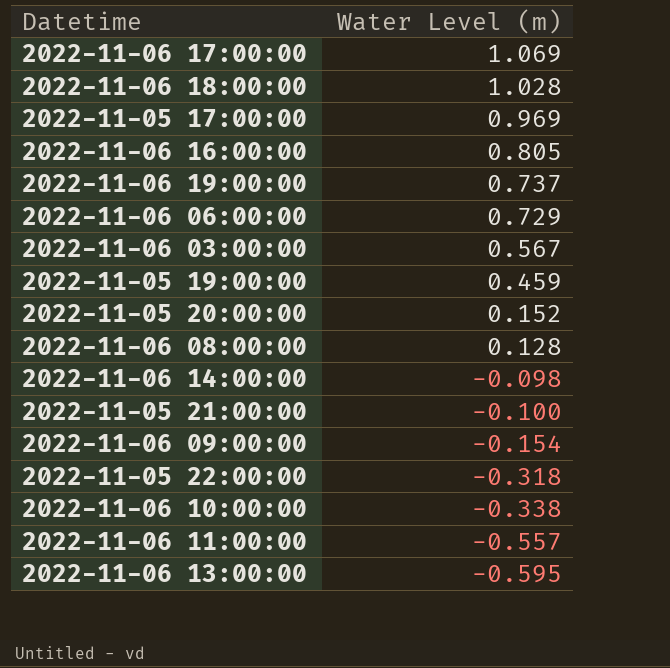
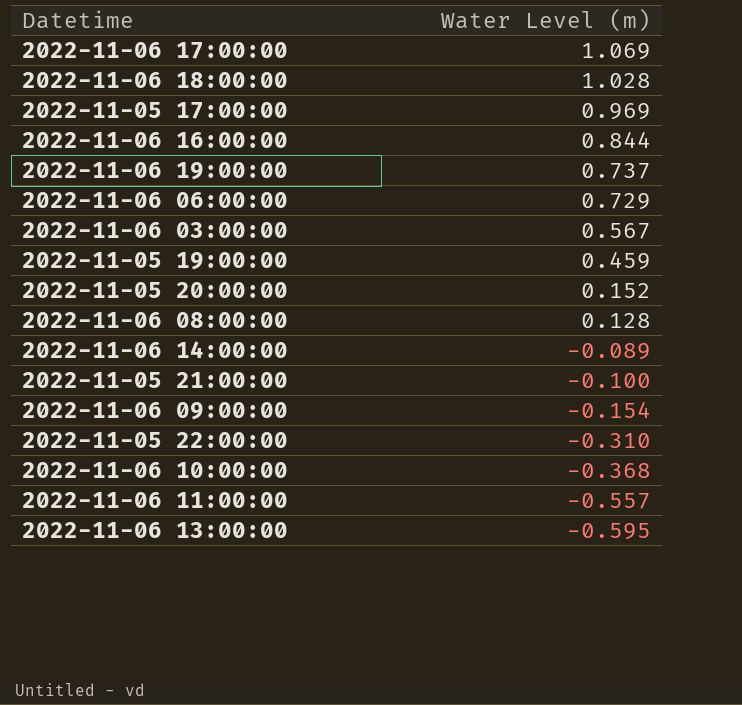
2022-11-06 16:00:00 | Water Level (m): 0.805 -> 0.844
2022-11-06 14:00:00 | Water Level (m): -0.098 -> -0.089
2022-11-05 22:00:00 | Water Level (m): -0.318 -> -0.310
2022-11-06 10:00:00 | Water Level (m): -0.338 -> -0.368

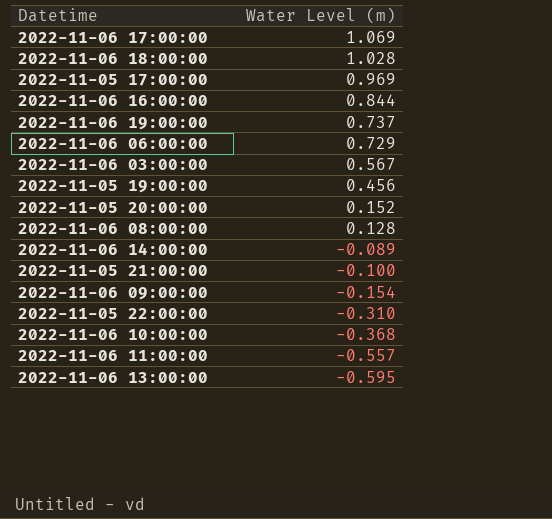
2022-11-05 19:00:00 | Water Level (m): 0.459 -> 0.456

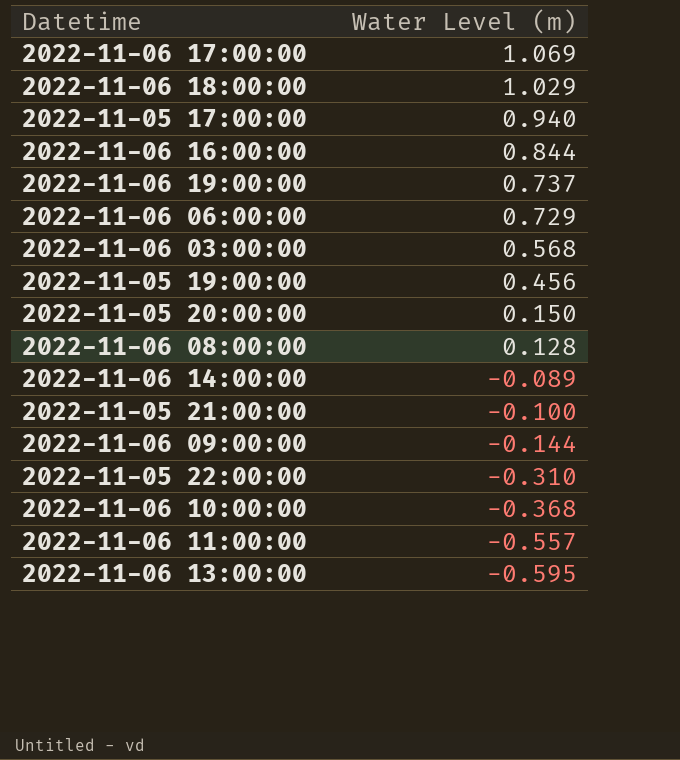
2022-11-06 18:00:00 | Water Level (m): 1.028 -> 1.029
2022-11-05 17:00:00 | Water Level (m): 0.969 -> 0.940
2022-11-06 03:00:00 | Water Level (m): 0.567 -> 0.568
2022-11-05 20:00:00 | Water Level (m): 0.152 -> 0.150
2022-11-06 09:00:00 | Water Level (m): -0.154 -> -0.144

